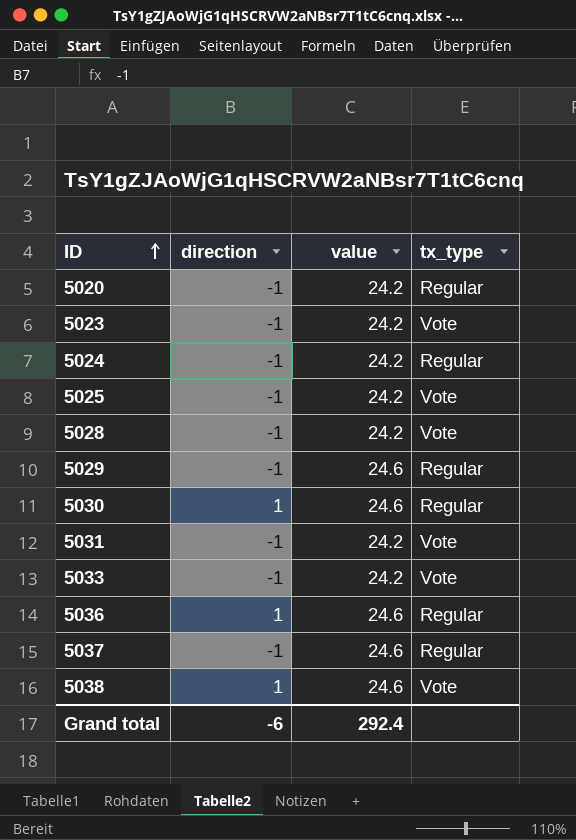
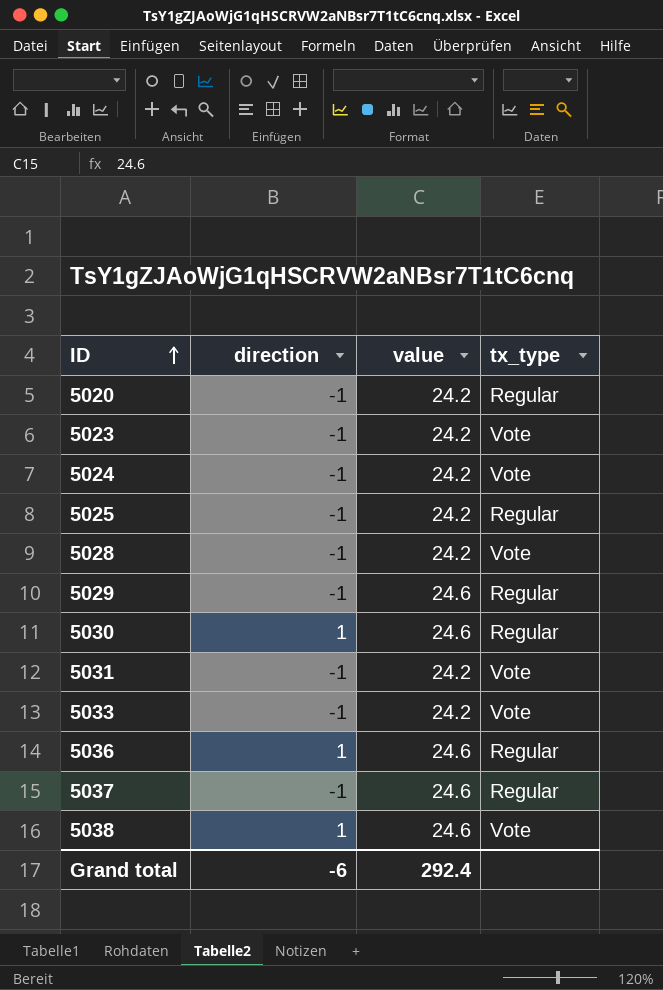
5024 | tx_type: Regular -> Vote
5025 | tx_type: Vote -> Regular

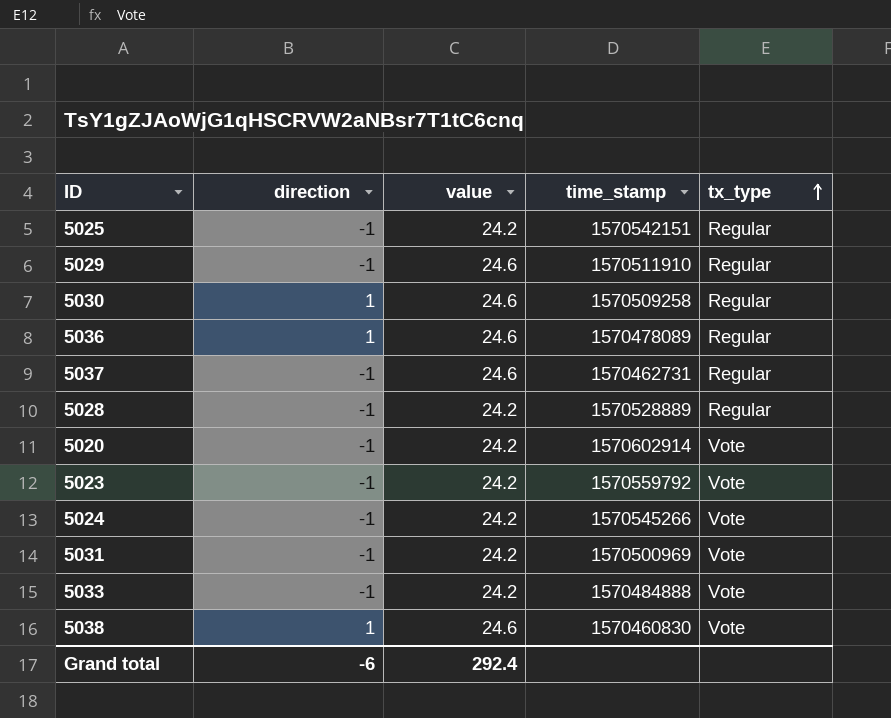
row order: ID ascending -> tx_type ascending
column time_stamp | position: none -> 4
5028 | tx_type: Vote -> Regular
5020 | tx_type: Regular -> Vote

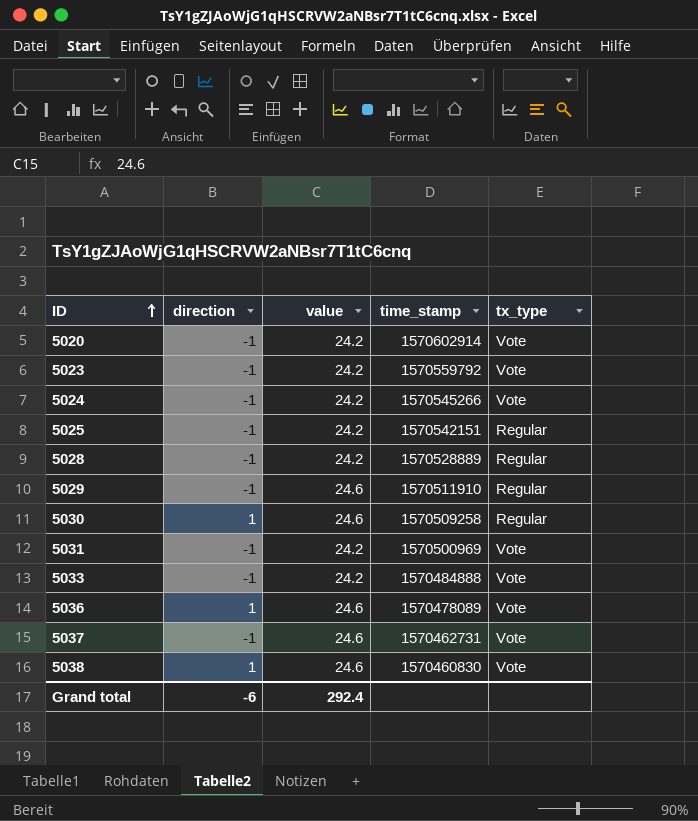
row order: tx_type ascending -> ID ascending
5036 | tx_type: Regular -> Vote
5037 | tx_type: Regular -> Vote

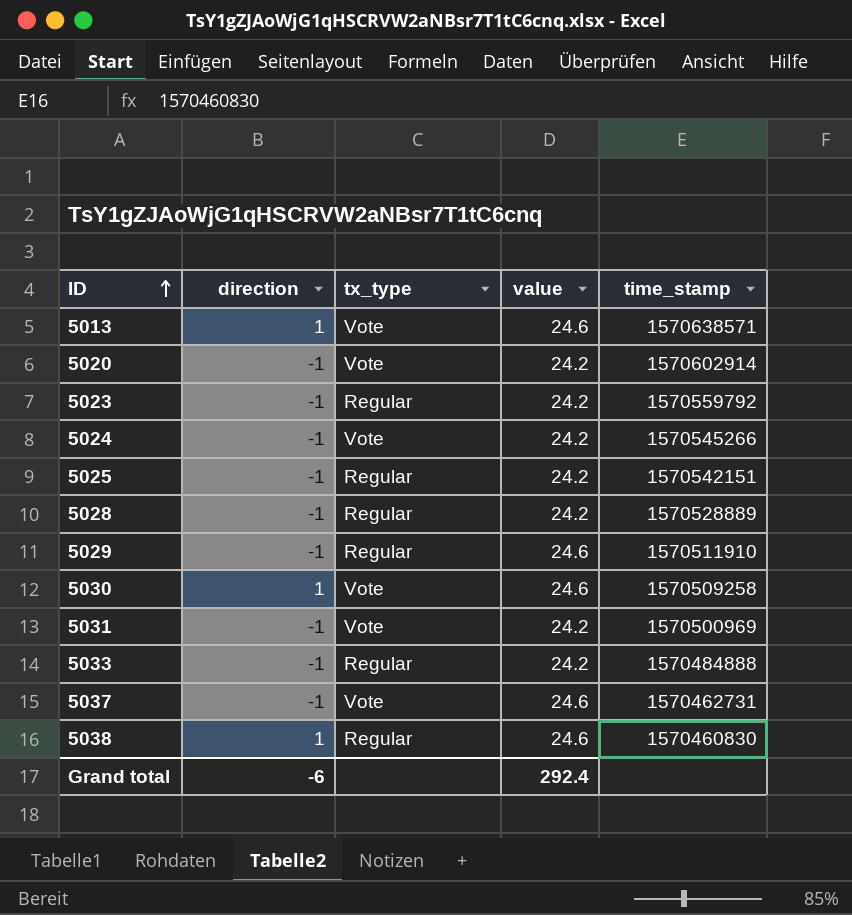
column tx_type | position: 5 -> 3
row 5036: 1 | 24.6 | 1570478089 | Vote -> none
row 5013: none -> 1 | Vote | 24.6 | 1570638571
5023 | tx_type: Vote -> Regular
5030 | tx_type: Regular -> Vote
5033 | tx_type: Vote -> Regular
5038 | tx_type: Vote -> Regular

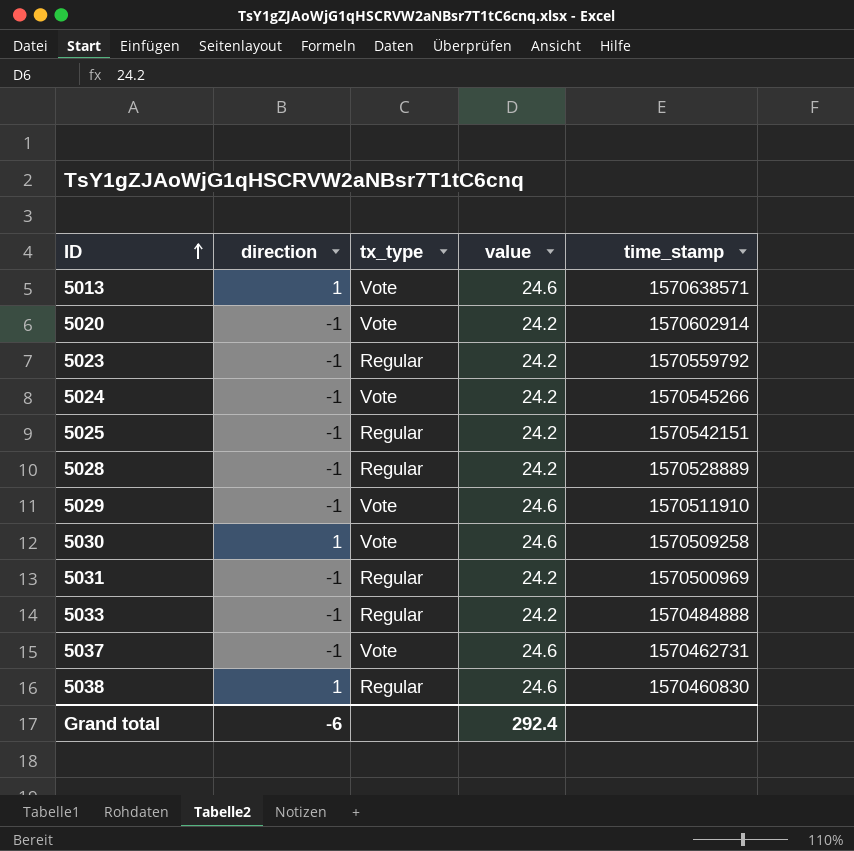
5029 | tx_type: Regular -> Vote
5031 | tx_type: Vote -> Regular

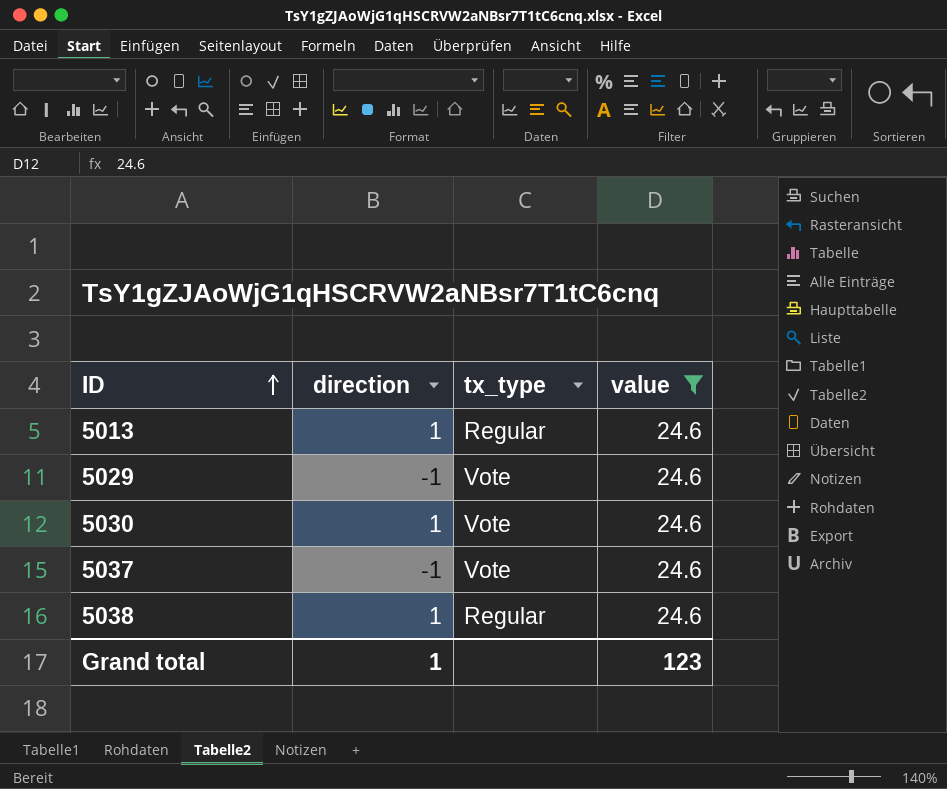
filter: none -> value = 24.6
column time_stamp | position: 5 -> none
5013 | tx_type: Vote -> Regular
Grand total | direction: -6 -> 1
Grand total | value: 292.4 -> 123

